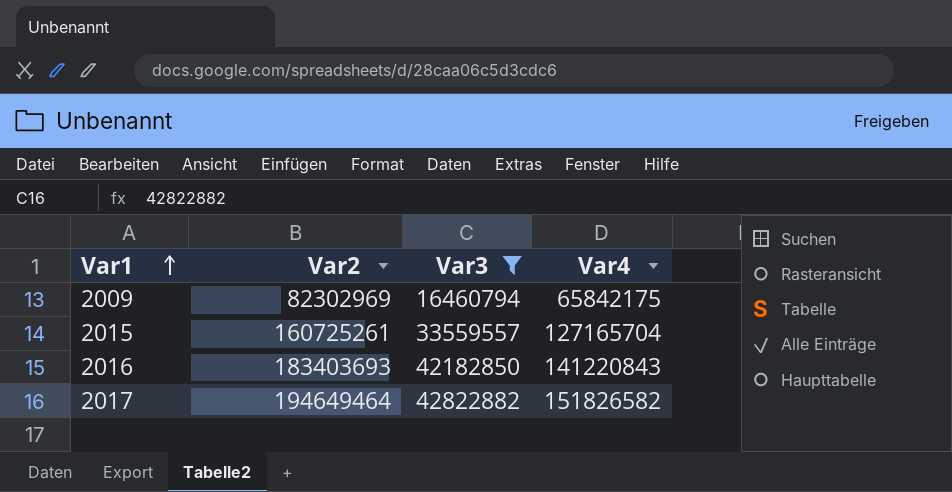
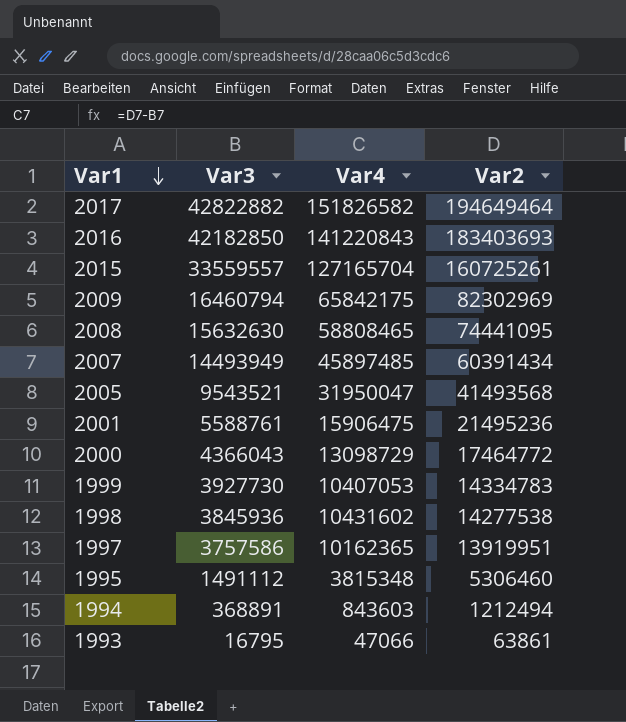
filter: Var3 >= 16460794 -> none
row order: Var1 ascending -> Var1 descending
column Var2 | position: 2 -> 4

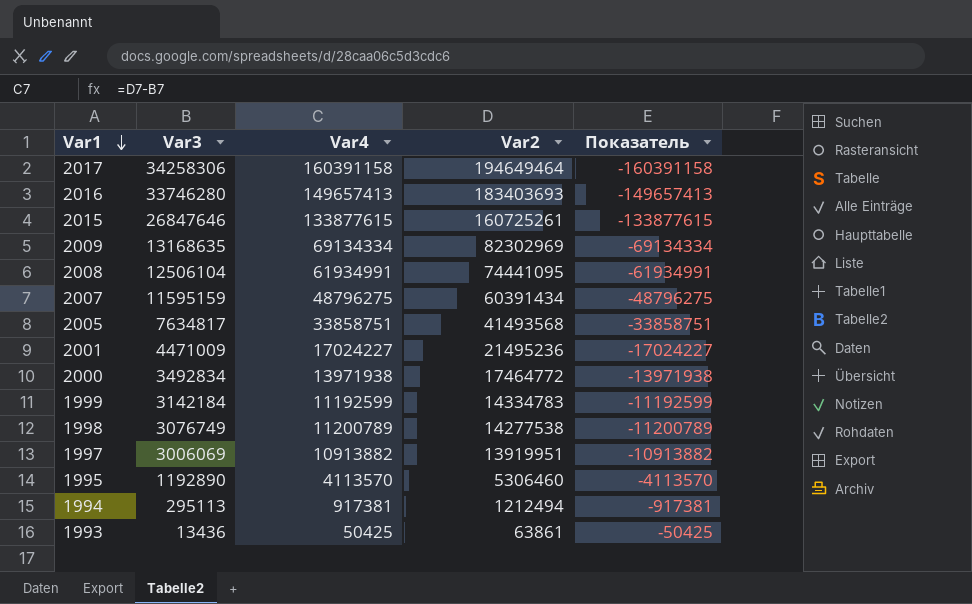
column Показатель | formula: none -> [Var3] - [Var2]
2017 | Var3: 42822882 -> 34258306
2017 | Var4: 151826582 -> 160391158
2016 | Var3: 42182850 -> 33746280
2016 | Var4: 141220843 -> 149657413
2015 | Var3: 33559557 -> 26847646
2015 | Var4: 127165704 -> 133877615
2009 | Var3: 16460794 -> 13168635
2009 | Var4: 65842175 -> 69134334
2008 | Var3: 15632630 -> 12506104
2008 | Var4: 58808465 -> 61934991
2007 | Var3: 14493949 -> 11595159
2007 | Var4: 45897485 -> 48796275
2005 | Var3: 9543521 -> 7634817
2005 | Var4: 31950047 -> 33858751
2001 | Var3: 5588761 -> 4471009
2001 | Var4: 15906475 -> 17024227
2000 | Var3: 4366043 -> 3492834
2000 | Var4: 13098729 -> 13971938
1999 | Var3: 3927730 -> 3142184
1999 | Var4: 10407053 -> 11192599
1998 | Var3: 3845936 -> 3076749
1998 | Var4: 10431602 -> 11200789
1997 | Var3: 3757586 -> 3006069
1997 | Var4: 10162365 -> 10913882
1995 | Var3: 1491112 -> 1192890
1995 | Var4: 3815348 -> 4113570
1994 | Var3: 368891 -> 295113
1994 | Var4: 843603 -> 917381
1993 | Var3: 16795 -> 13436
1993 | Var4: 47066 -> 50425

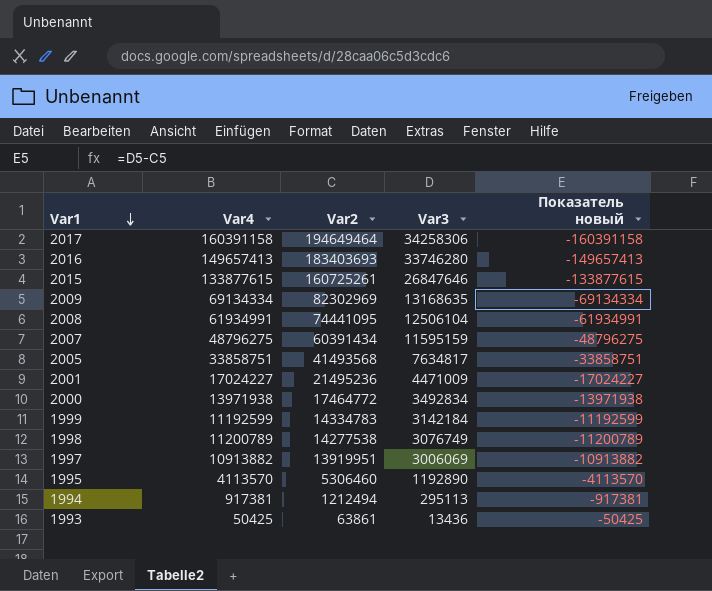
column Var3 | position: 2 -> 4
column name: Показатель -> Показатель новый

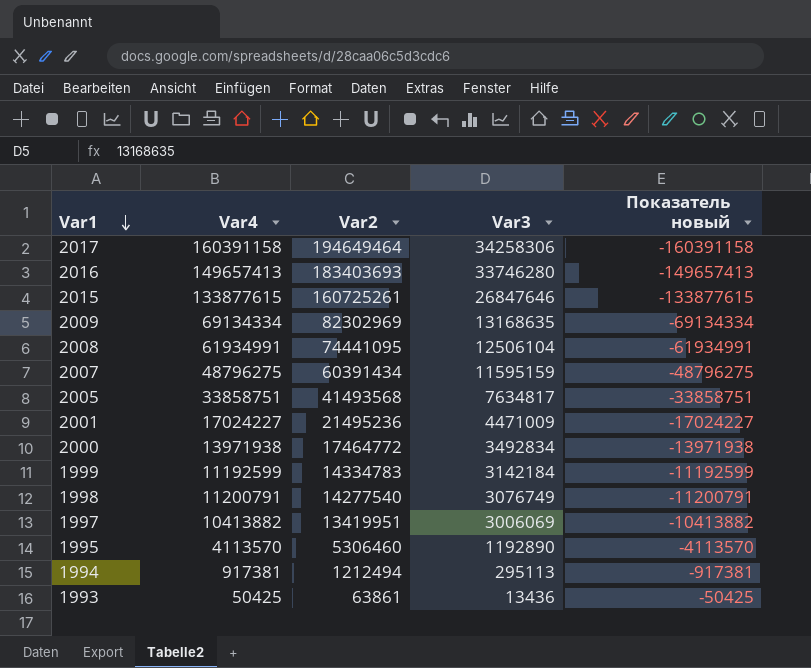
1998 | Var4: 11200789 -> 11200791
1998 | Var2: 14277538 -> 14277540
1998 | Показатель новый: -11200789 -> -11200791
1997 | Var4: 10913882 -> 10413882
1997 | Var2: 13919951 -> 13419951
1997 | Показатель новый: -10913882 -> -10413882

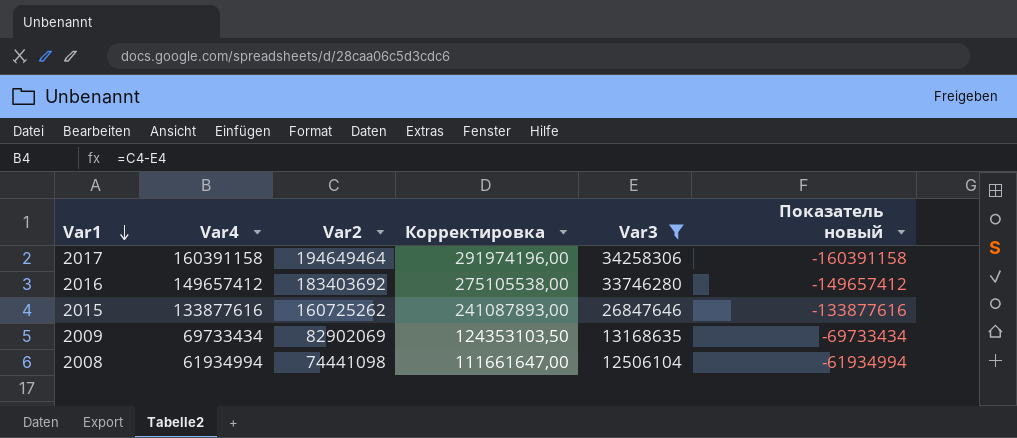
filter: none -> Var3 >= 12506104
column Корректировка | formula: none -> [Var2] * 1,5
2016 | Var4: 149657413 -> 149657412
2016 | Var2: 183403693 -> 183403692
2016 | Показатель новый: -149657413 -> -149657412
2015 | Var4: 133877615 -> 133877616
2015 | Var2: 160725261 -> 160725262
2015 | Показатель новый: -133877615 -> -133877616
2009 | Var4: 69134334 -> 69733434
2009 | Var2: 82302969 -> 82902069
2009 | Показатель новый: -69134334 -> -69733434
2008 | Var4: 61934991 -> 61934994
2008 | Var2: 74441095 -> 74441098
2008 | Показатель новый: -61934991 -> -61934994

